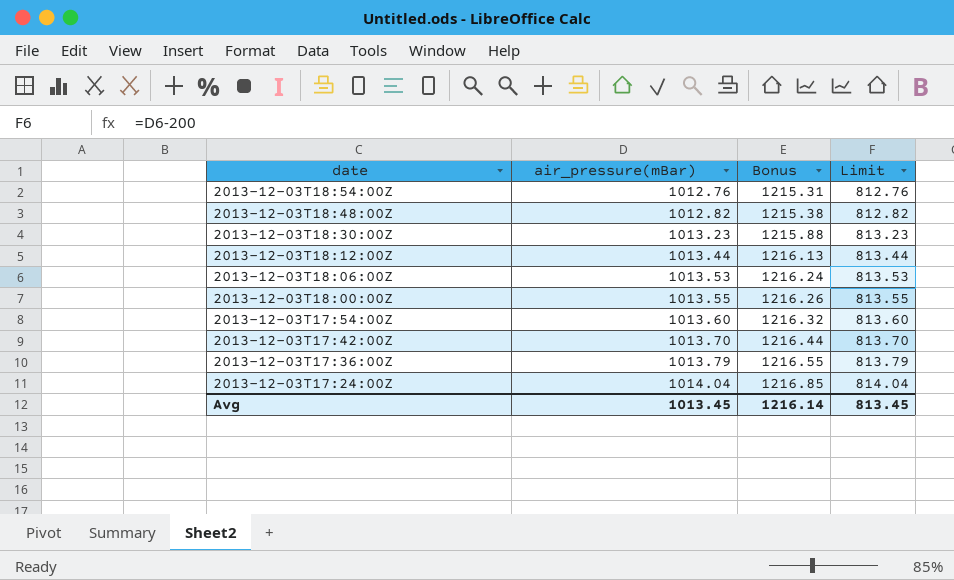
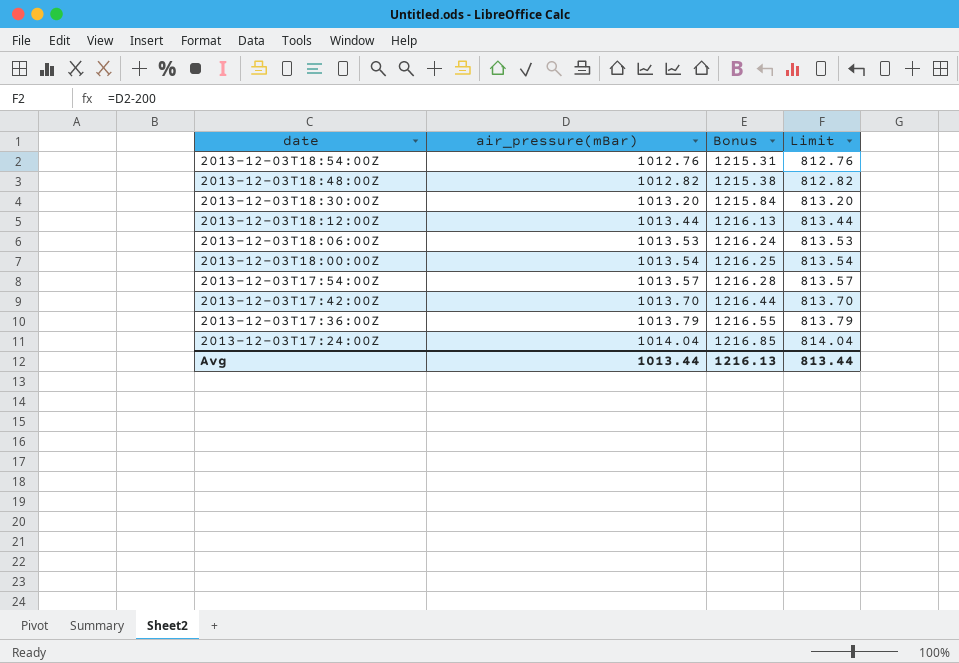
2013-12-03T18:30:00Z | air_pressure(mBar): 1013.23 -> 1013.20
2013-12-03T18:30:00Z | Bonus: 1215.88 -> 1215.84
2013-12-03T18:30:00Z | Limit: 813.23 -> 813.20
2013-12-03T18:00:00Z | air_pressure(mBar): 1013.55 -> 1013.54
2013-12-03T18:00:00Z | Bonus: 1216.26 -> 1216.25
2013-12-03T18:00:00Z | Limit: 813.55 -> 813.54
2013-12-03T17:54:00Z | air_pressure(mBar): 1013.60 -> 1013.57
2013-12-03T17:54:00Z | Bonus: 1216.32 -> 1216.28
2013-12-03T17:54:00Z | Limit: 813.60 -> 813.57
Avg | air_pressure(mBar): 1013.45 -> 1013.44
Avg | Bonus: 1216.14 -> 1216.13
Avg | Limit: 813.45 -> 813.44

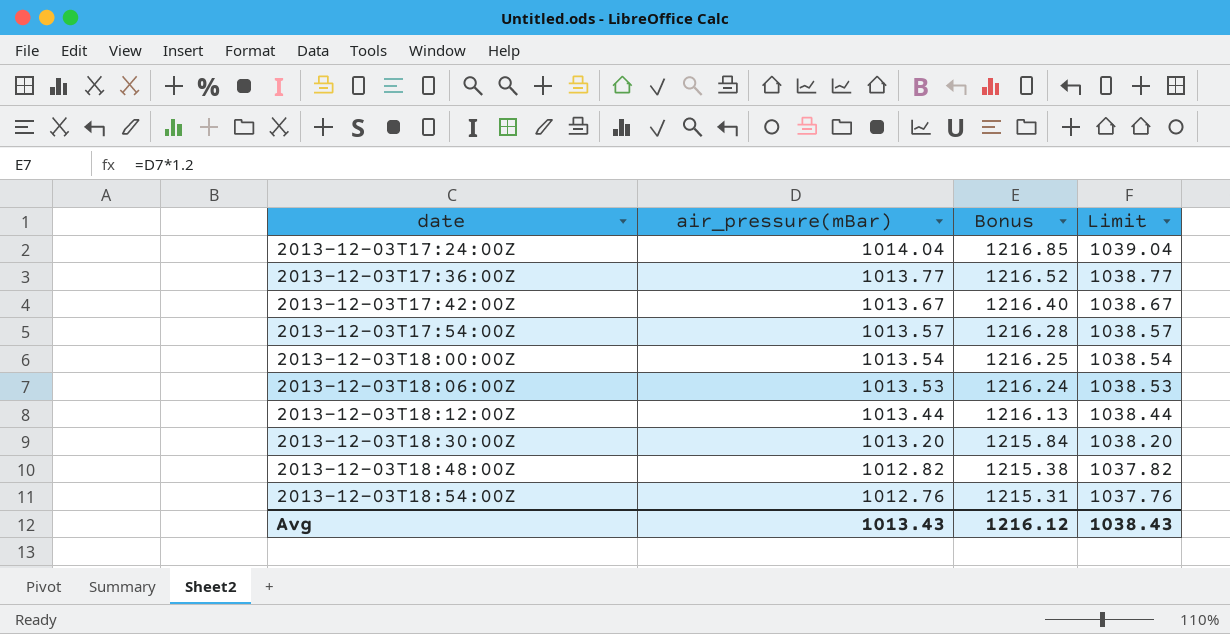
row order: date descending -> date ascending
column Limit | formula: [air_pressure(mBar)] - 200 -> [air_pressure(mBar)] + 25
2013-12-03T17:36:00Z | air_pressure(mBar): 1013.79 -> 1013.77
2013-12-03T17:36:00Z | Bonus: 1216.55 -> 1216.52
2013-12-03T17:42:00Z | air_pressure(mBar): 1013.70 -> 1013.67
2013-12-03T17:42:00Z | Bonus: 1216.44 -> 1216.40
Avg | air_pressure(mBar): 1013.44 -> 1013.43
Avg | Bonus: 1216.13 -> 1216.12
Avg | Limit: 813.44 -> 1038.43

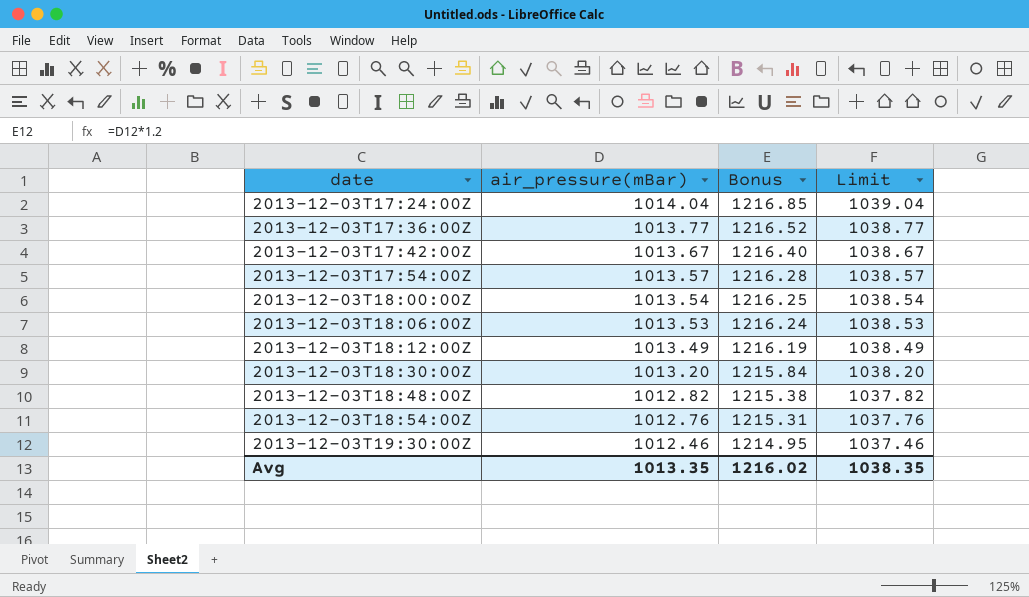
2013-12-03T18:12:00Z | air_pressure(mBar): 1013.44 -> 1013.49
2013-12-03T18:12:00Z | Bonus: 1216.13 -> 1216.19
2013-12-03T18:12:00Z | Limit: 1038.44 -> 1038.49
row 2013-12-03T19:30:00Z: none -> 1012.46 | 1214.95 | 1037.46
Avg | air_pressure(mBar): 1013.43 -> 1013.35
Avg | Bonus: 1216.12 -> 1216.02
Avg | Limit: 1038.43 -> 1038.35

